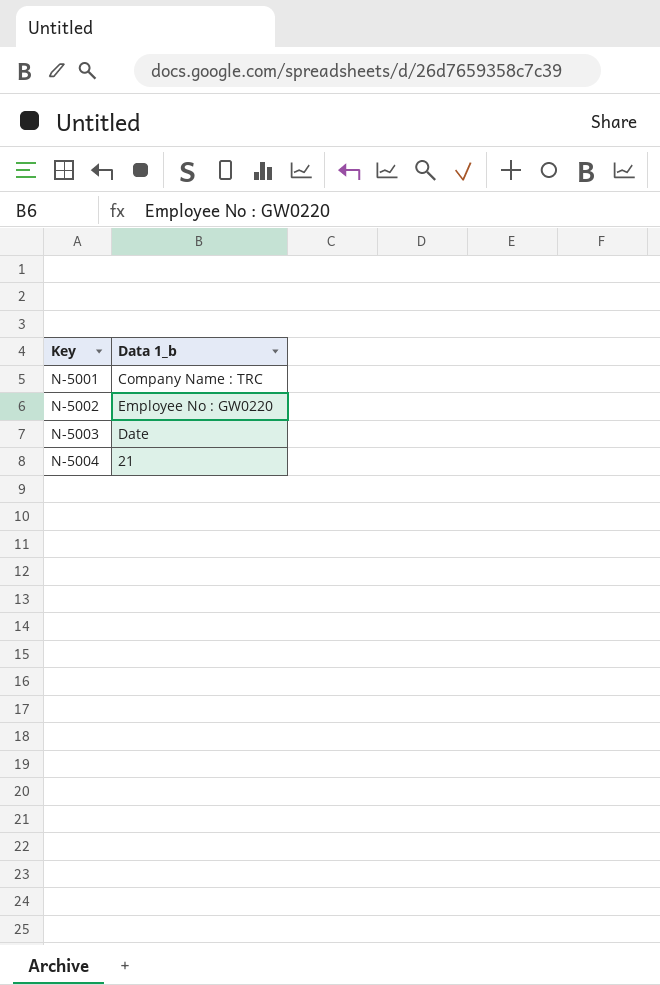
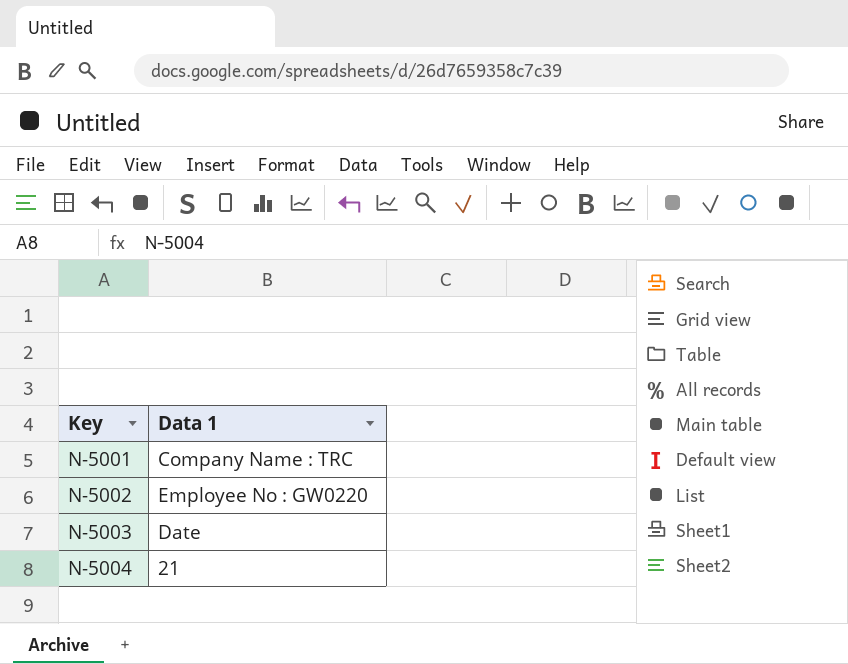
column name: Data 1_b -> Data 1

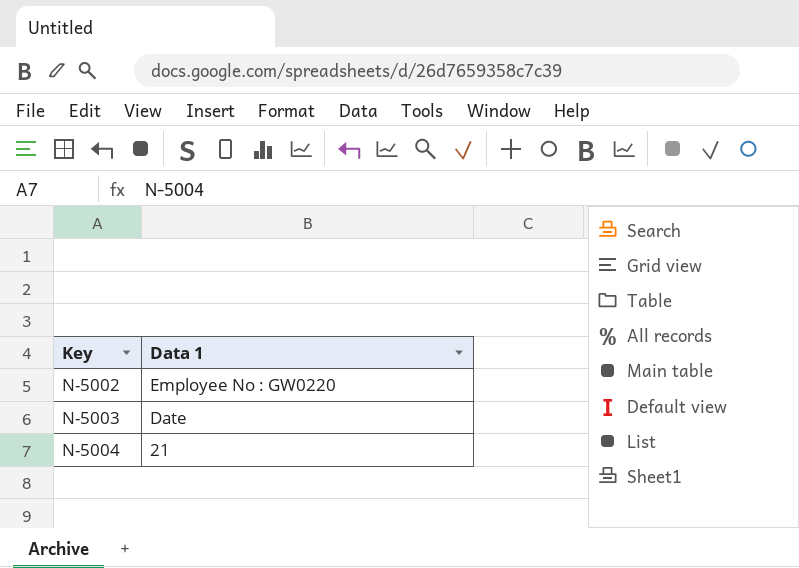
row N-5001: Company Name : TRC -> none

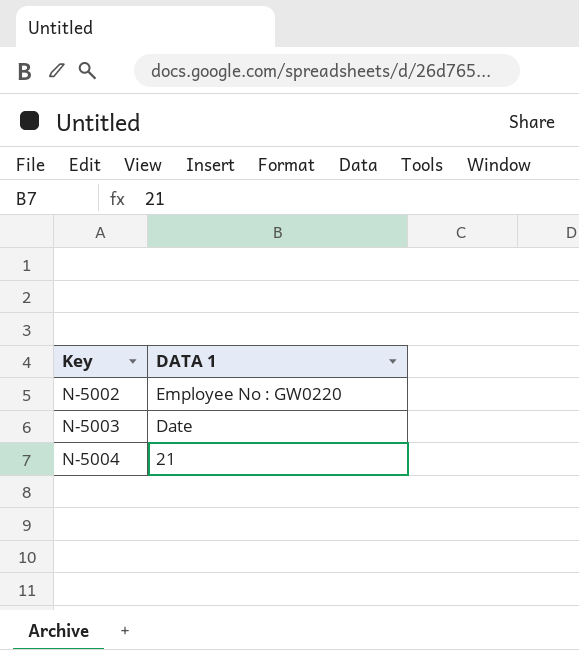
column name: Data 1 -> DATA 1

